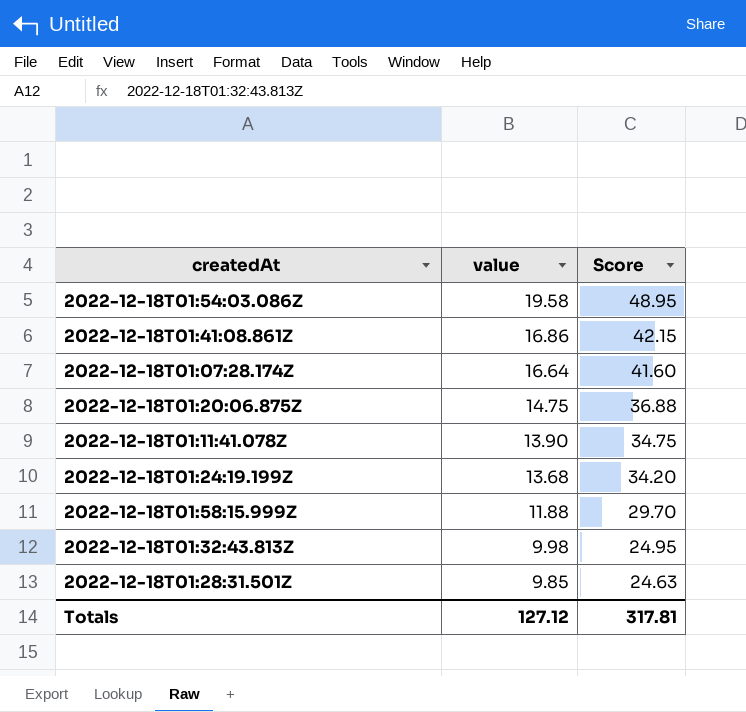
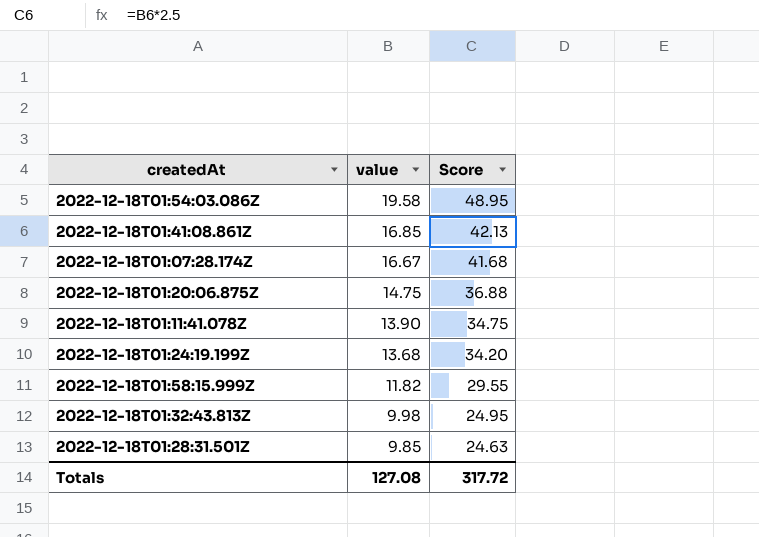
2022-12-18T01:41:08.861Z | value: 16.86 -> 16.85
2022-12-18T01:41:08.861Z | Score: 42.15 -> 42.13
2022-12-18T01:07:28.174Z | value: 16.64 -> 16.67
2022-12-18T01:07:28.174Z | Score: 41.60 -> 41.68
2022-12-18T01:58:15.999Z | value: 11.88 -> 11.82
2022-12-18T01:58:15.999Z | Score: 29.70 -> 29.55
Totals | value: 127.12 -> 127.08
Totals | Score: 317.81 -> 317.72

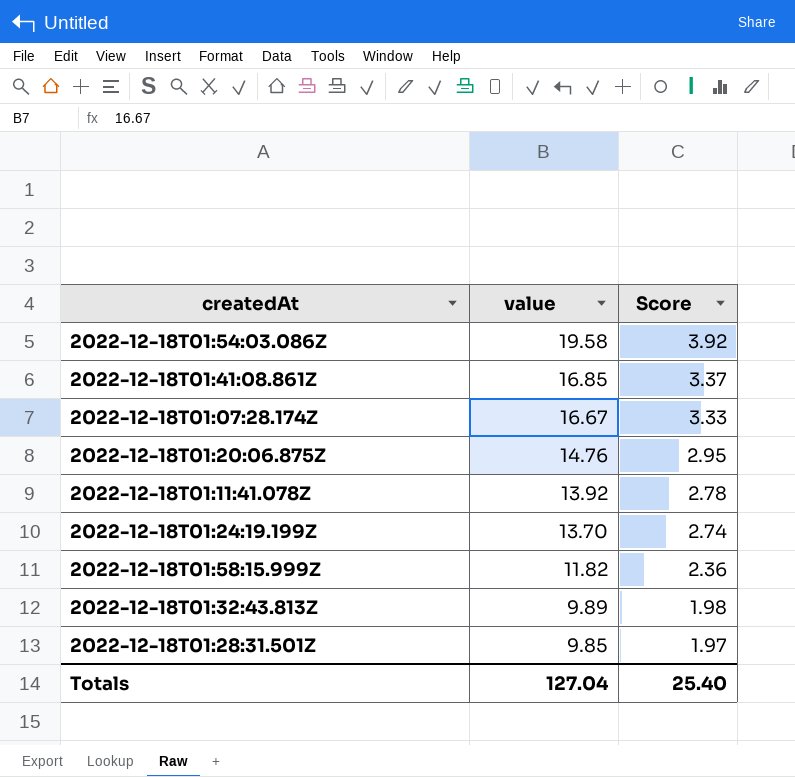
column Score | formula: [value] * 2.5 -> [value] * 0.2
2022-12-18T01:20:06.875Z | value: 14.75 -> 14.76
2022-12-18T01:11:41.078Z | value: 13.90 -> 13.92
2022-12-18T01:24:19.199Z | value: 13.68 -> 13.70
2022-12-18T01:32:43.813Z | value: 9.98 -> 9.89
Totals | value: 127.08 -> 127.04
Totals | Score: 317.72 -> 25.40

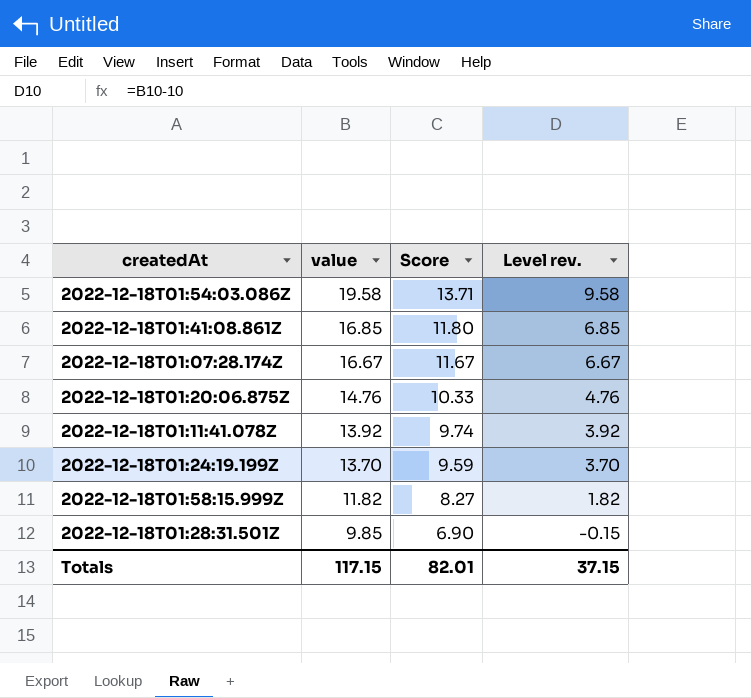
column Score | formula: [value] * 0.2 -> [value] * 0.7
column Level rev. | formula: none -> [value] - 10
row 2022-12-18T01:32:43.813Z: 9.89 | 1.98 -> none
Totals | value: 127.04 -> 117.15
Totals | Score: 25.40 -> 82.01

